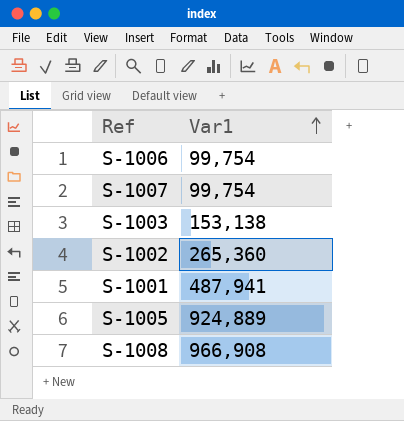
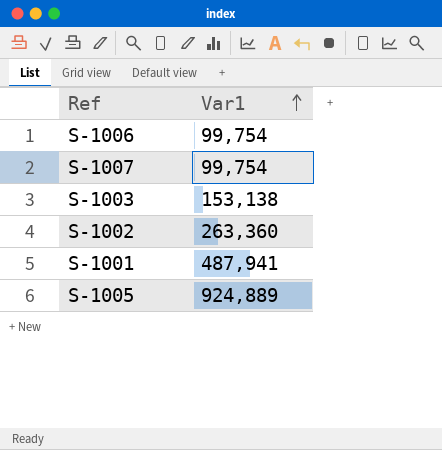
row S-1008: 966,908 -> none
S-1002 | Var1: 265,360 -> 263,360

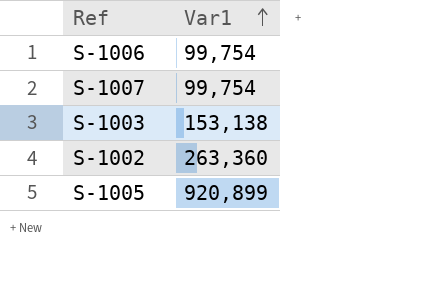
row S-1001: 487,941 -> none
S-1005 | Var1: 924,889 -> 920,899

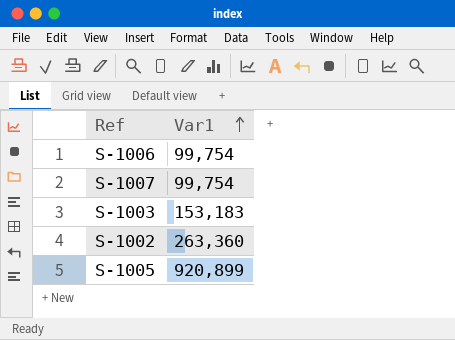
S-1003 | Var1: 153,138 -> 153,183

